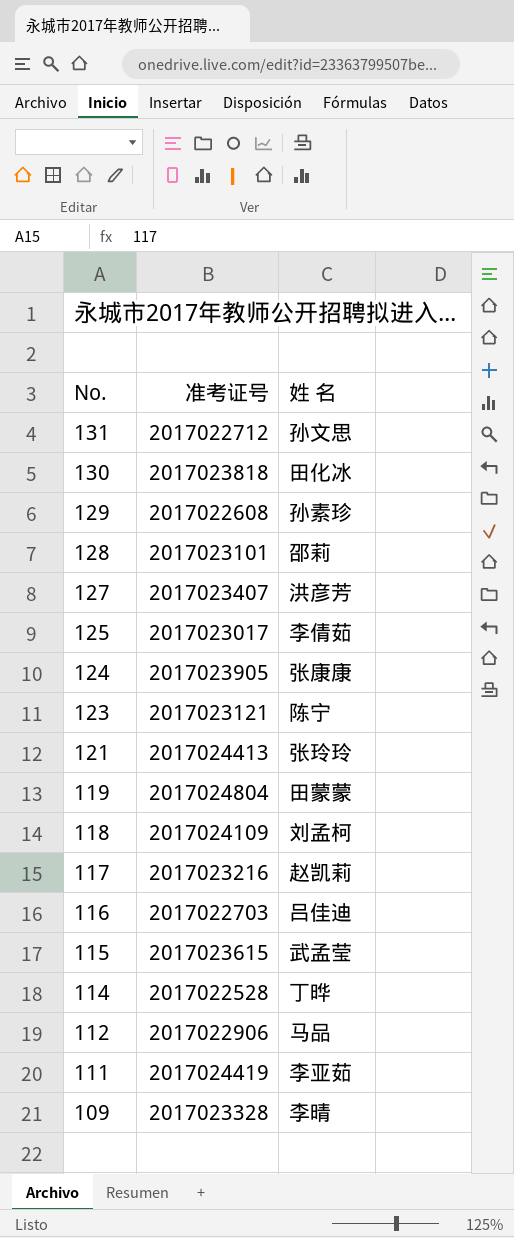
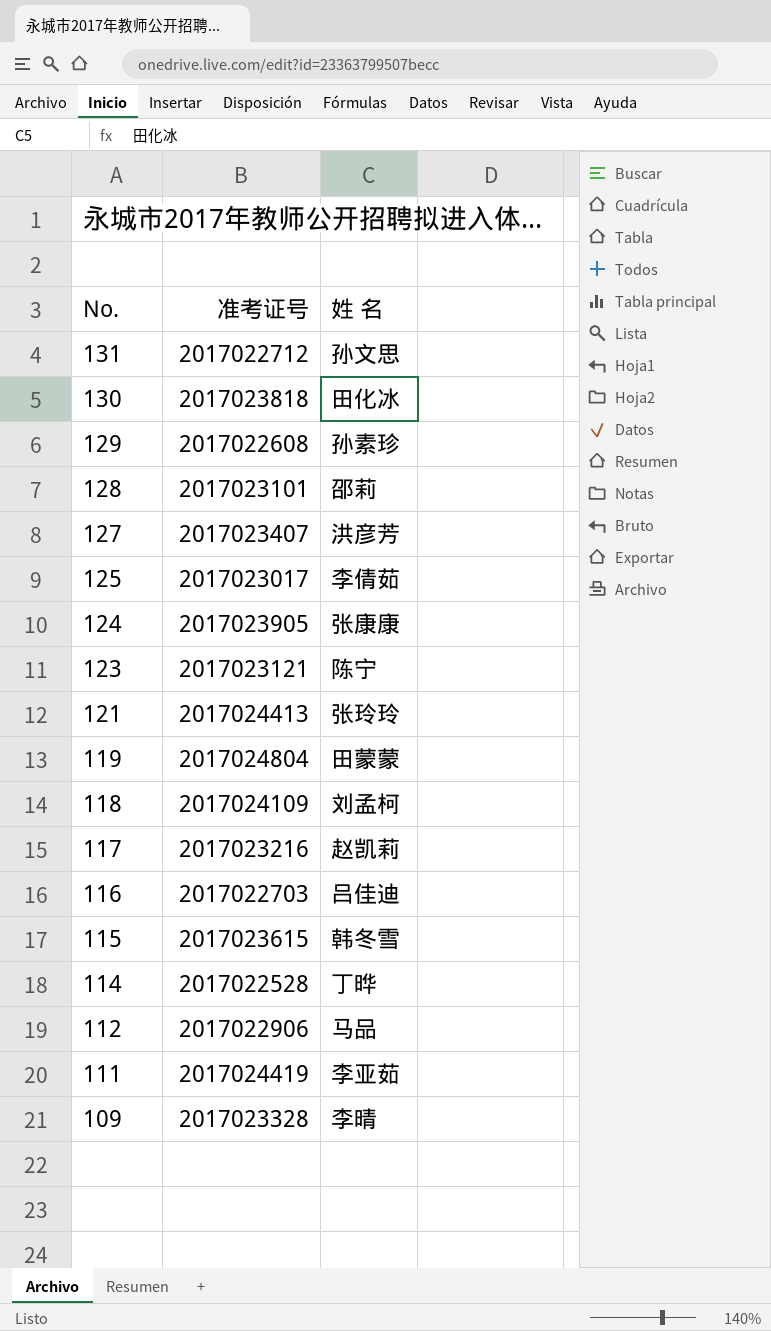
115 | 姓 名: 武孟莹 -> 韩冬雪

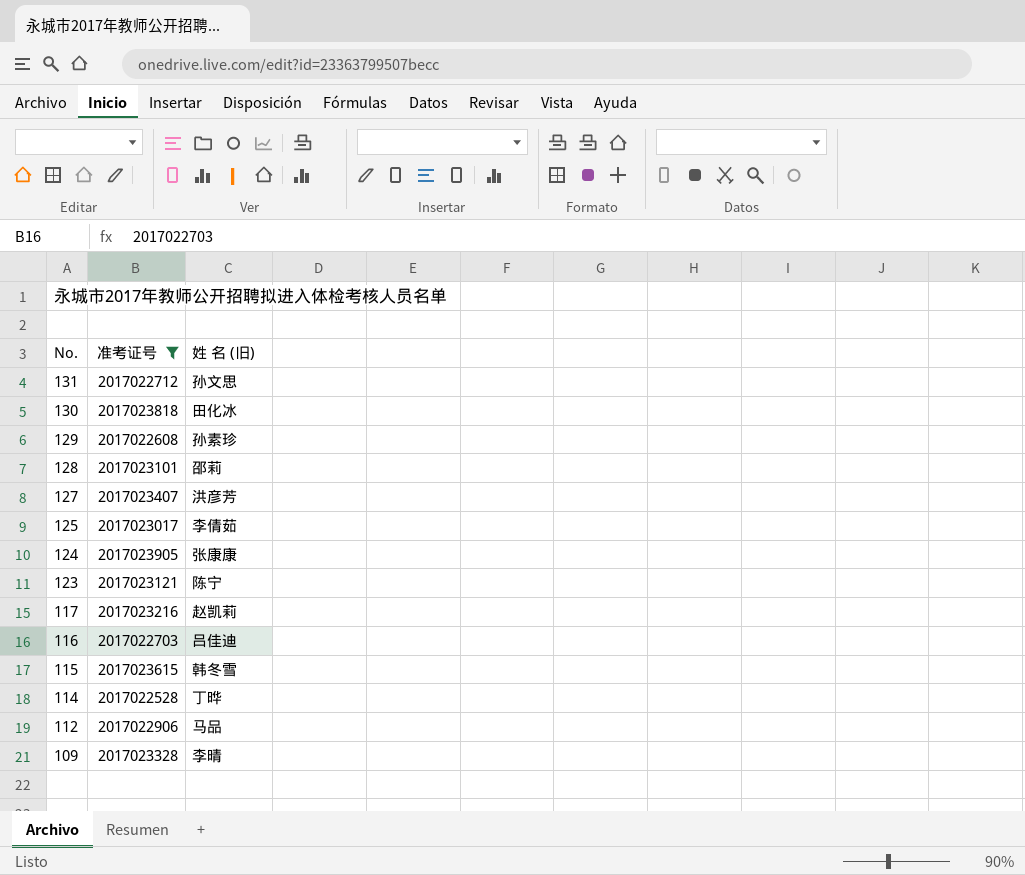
filter: none -> 准考证号 <= 2017023905
column name: 姓 名 -> 姓 名 (旧)

